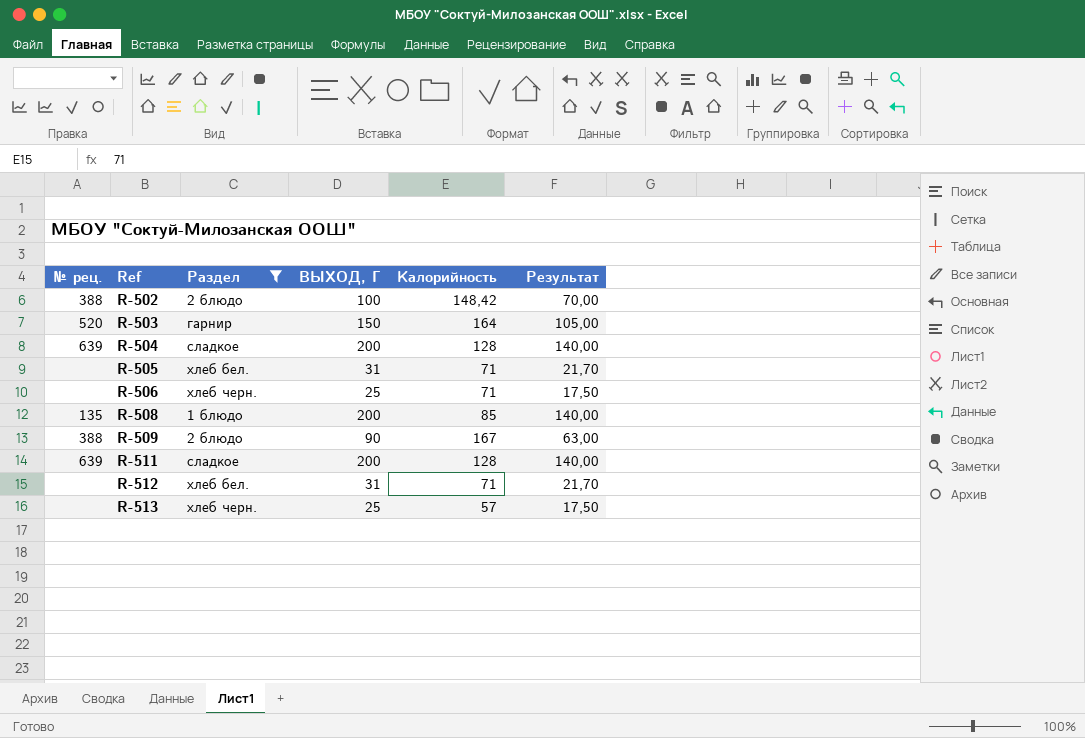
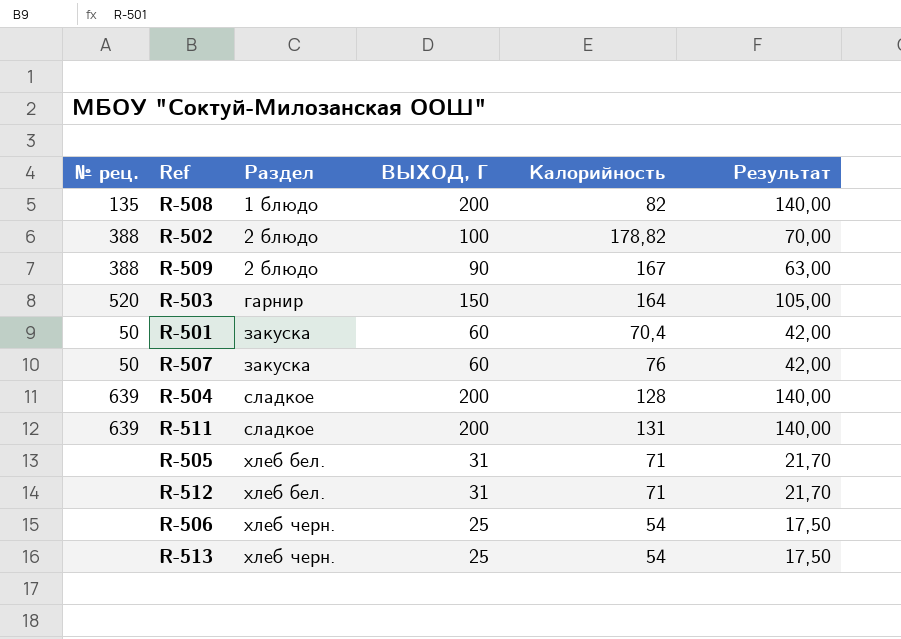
filter: Раздел != закуска -> none
row order: Ref ascending -> Раздел ascending
R-508 | Калорийность: 85 -> 82
R-502 | Калорийность: 148,42 -> 178,82
R-511 | Калорийность: 128 -> 131
R-506 | Калорийность: 71 -> 54
R-513 | Калорийность: 57 -> 54

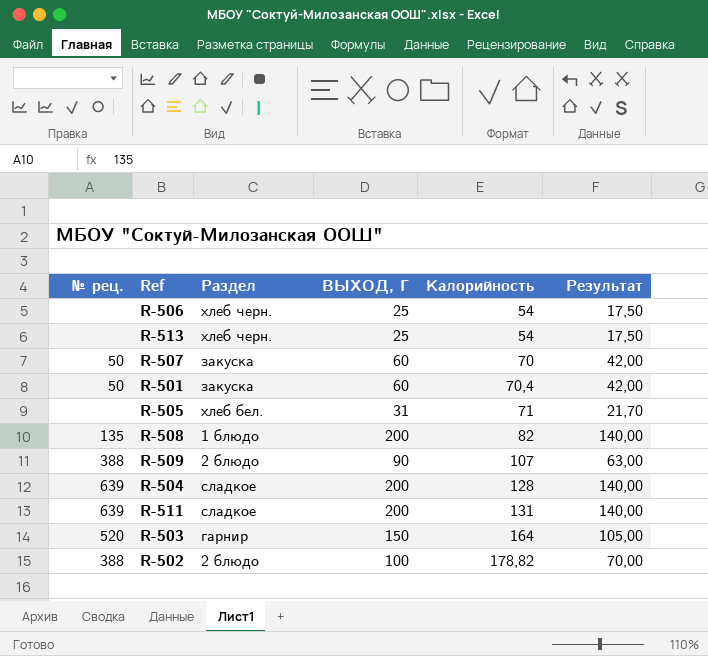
row order: Раздел ascending -> Калорийность ascending
row R-512: none | хлеб бел. | 31 | 71 | 21,70 -> none
R-507 | Калорийность: 76 -> 70
R-509 | Калорийность: 167 -> 107

